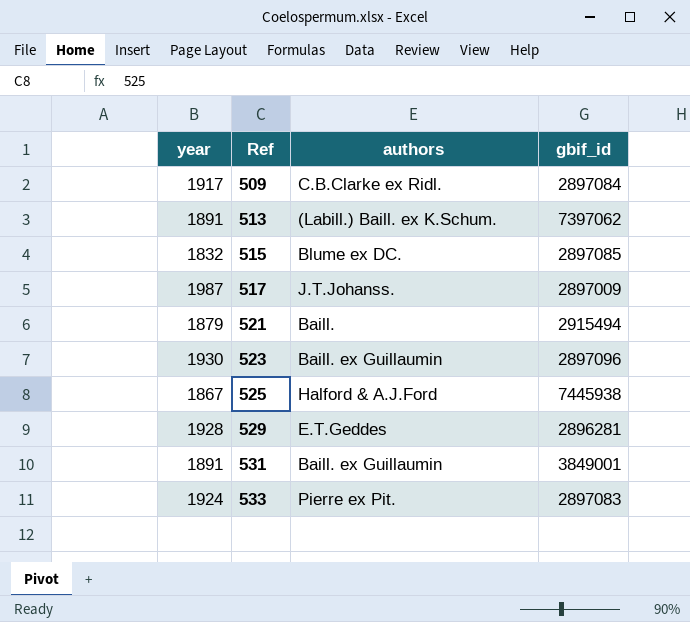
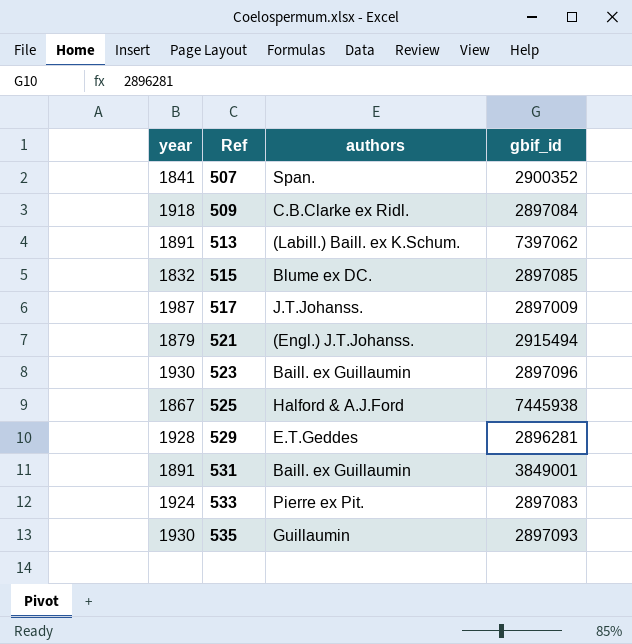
row 507: none -> 1841 | Span. | 2900352
509 | year: 1917 -> 1918
521 | authors: Baill. -> (Engl.) J.T.Johanss.
row 535: none -> 1930 | Guillaumin | 2897093

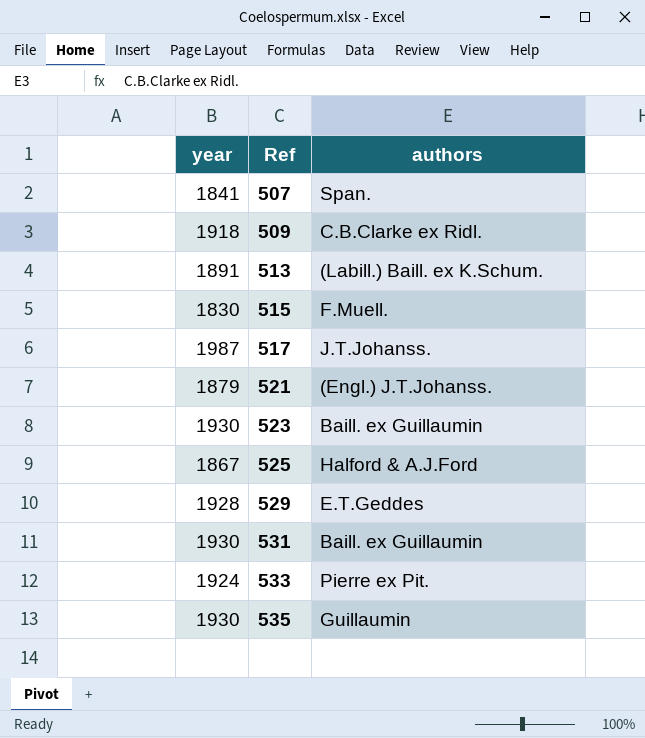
column gbif_id | position: 4 -> none
515 | year: 1832 -> 1830
515 | authors: Blume ex DC. -> F.Muell.
531 | year: 1891 -> 1930

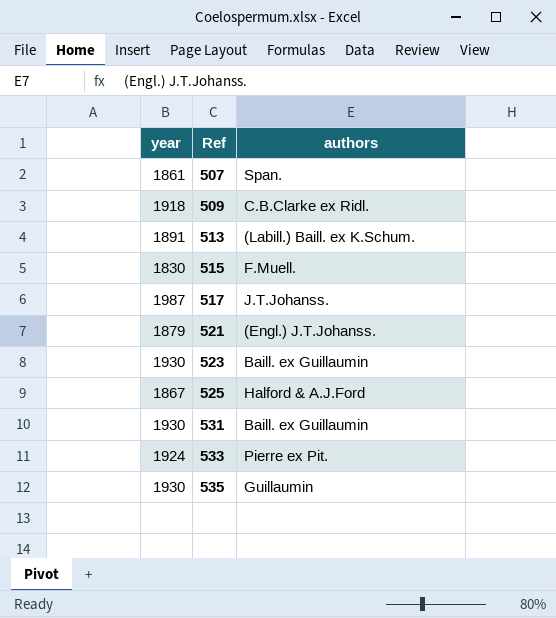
row 529: 1928 | E.T.Geddes -> none
507 | year: 1841 -> 1861

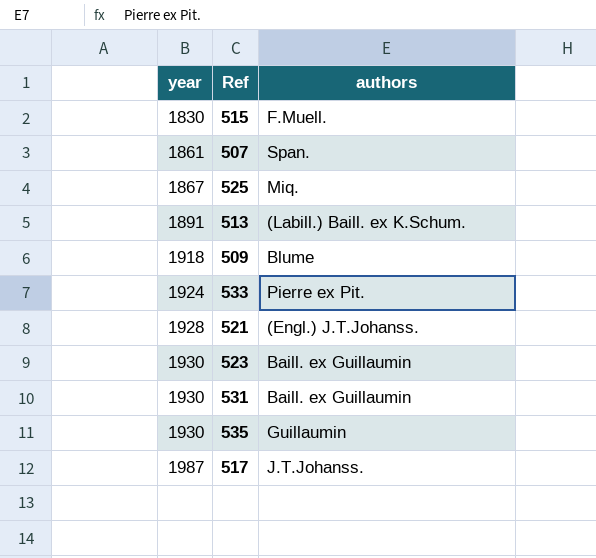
row order: Ref ascending -> year ascending
525 | authors: Halford & A.J.Ford -> Miq.
509 | authors: C.B.Clarke ex Ridl. -> Blume
521 | year: 1879 -> 1928

